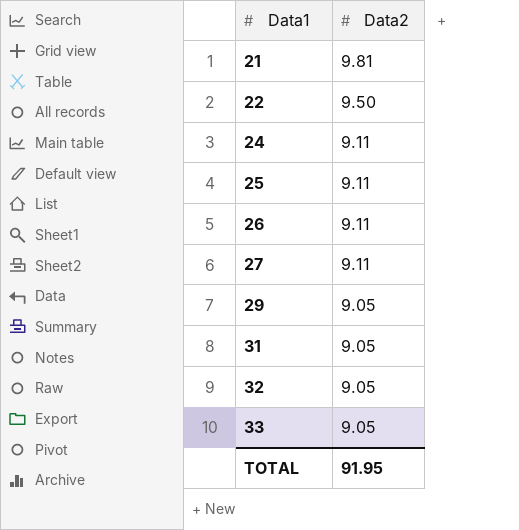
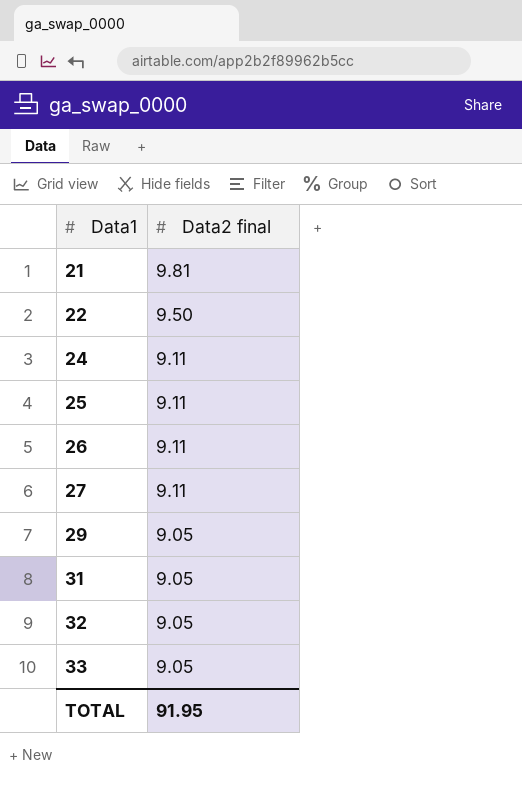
column name: Data2 -> Data2 final

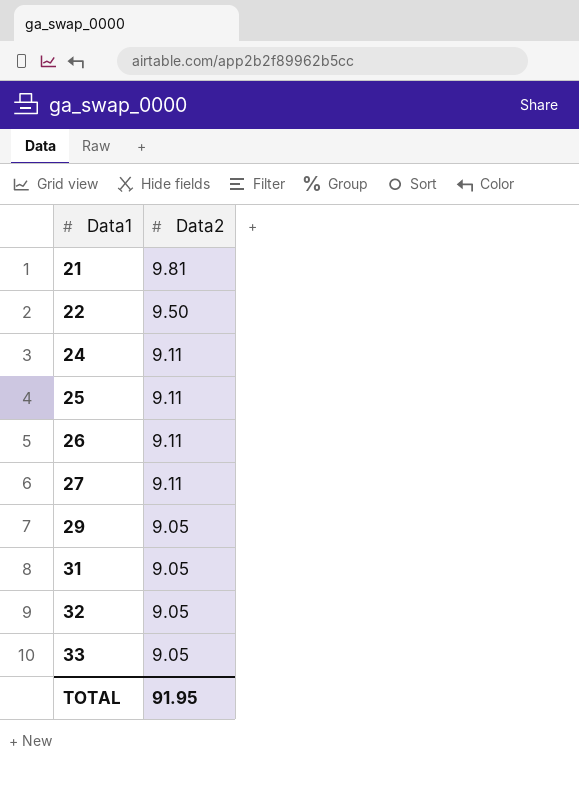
column name: Data2 final -> Data2

